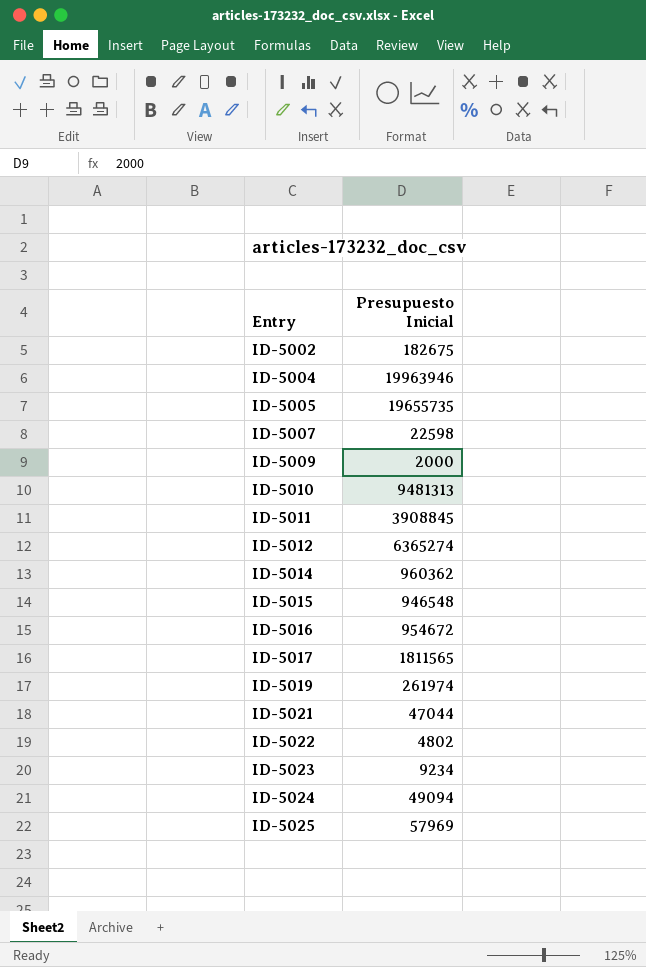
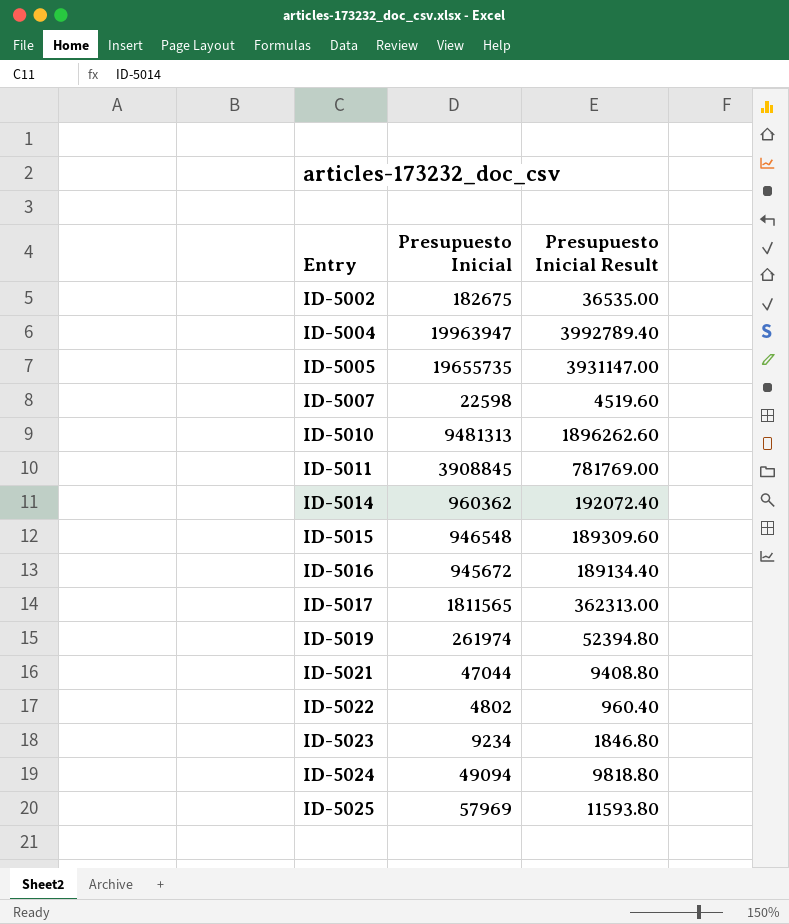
column Presupuesto Inicial Result | formula: none -> [Presupuesto Inicial] * 0.2
row ID-5009: 2000 -> none
row ID-5012: 6365274 -> none
ID-5004 | Presupuesto Inicial: 19963946 -> 19963947
ID-5016 | Presupuesto Inicial: 954672 -> 945672

